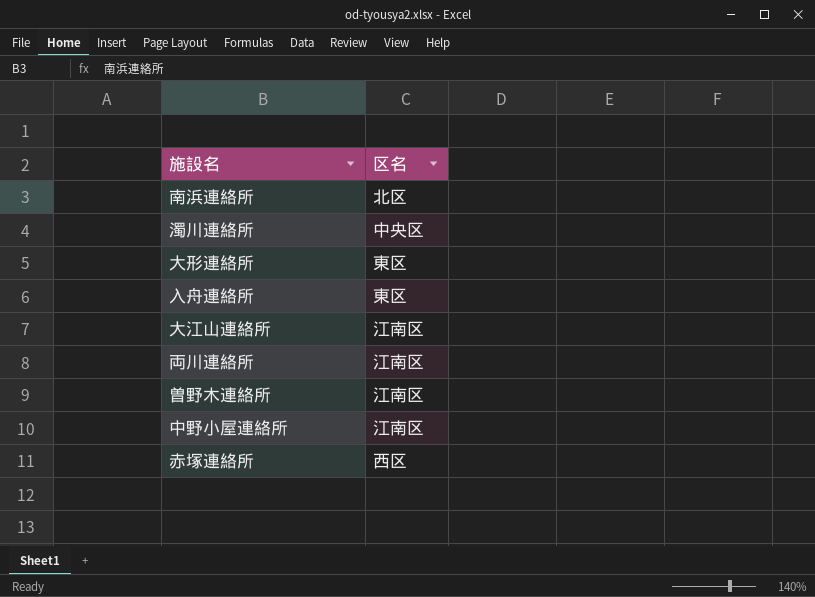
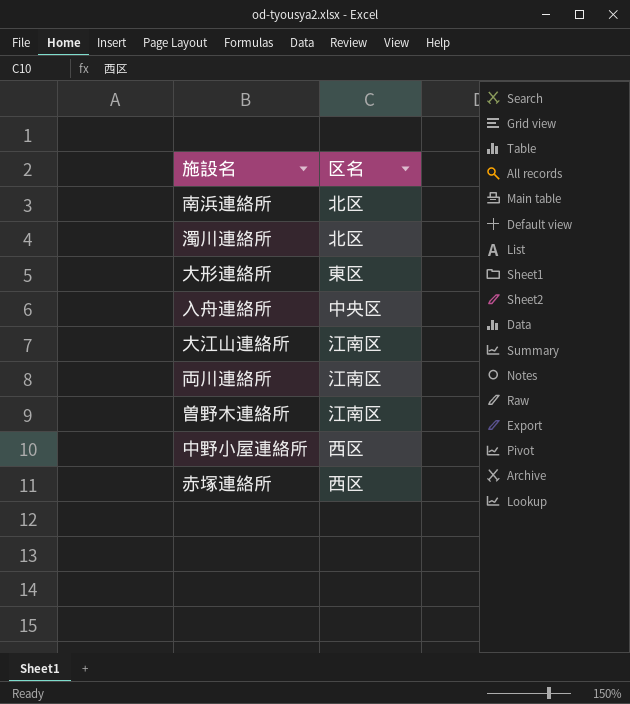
濁川連絡所 | 区名: 中央区 -> 北区
入舟連絡所 | 区名: 東区 -> 中央区
中野小屋連絡所 | 区名: 江南区 -> 西区

